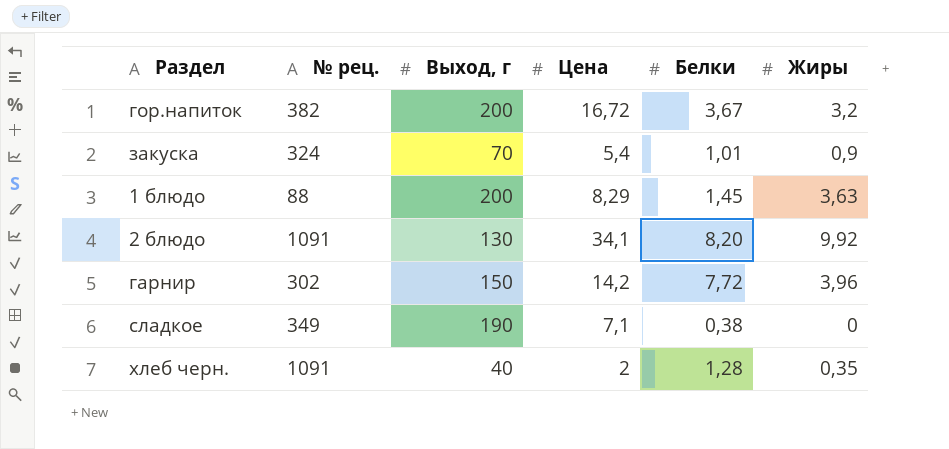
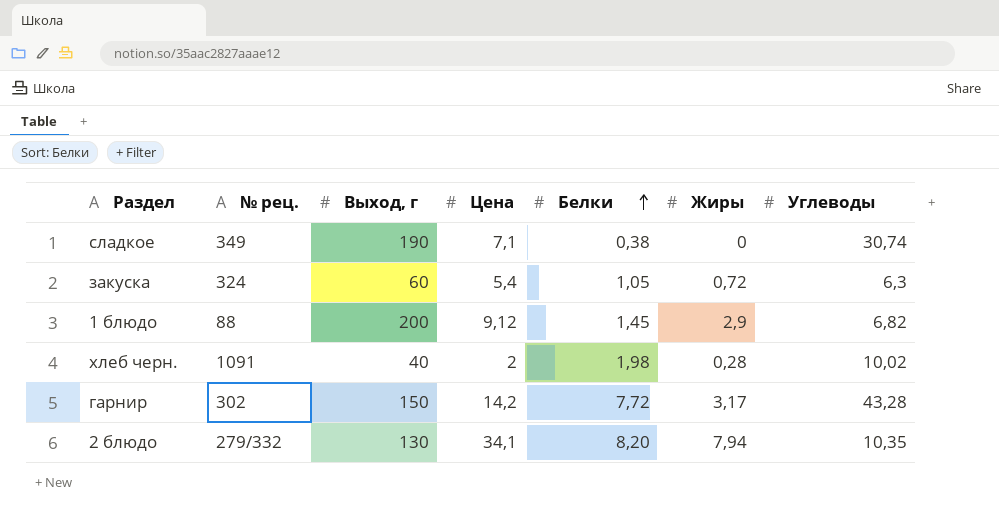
row order: none -> Белки ascending
column Углеводы | position: none -> 7
row гор.напиток: 382 | 200 | 16,72 | 3,67 | 3,2 -> none
закуска | Выход, г: 70 -> 60
закуска | Белки: 1,01 -> 1,05
закуска | Жиры: 0,9 -> 0,72
1 блюдо | Цена: 8,29 -> 9,12
1 блюдо | Жиры: 3,63 -> 2,9
хлеб черн. | Белки: 1,28 -> 1,98
хлеб черн. | Жиры: 0,35 -> 0,28
гарнир | Жиры: 3,96 -> 3,17
2 блюдо | № рец.: 1091 -> 279/332
2 блюдо | Жиры: 9,92 -> 7,94

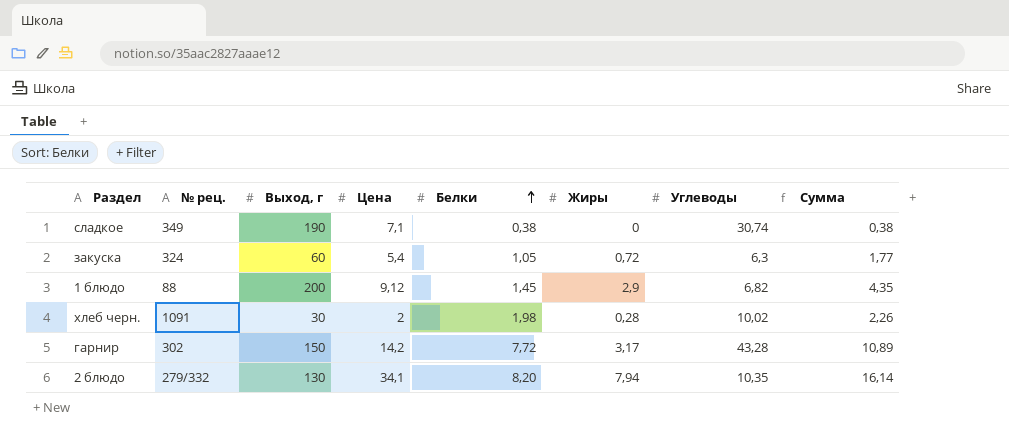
column Сумма | formula: none -> [Белки] + [Жиры]
хлеб черн. | Выход, г: 40 -> 30

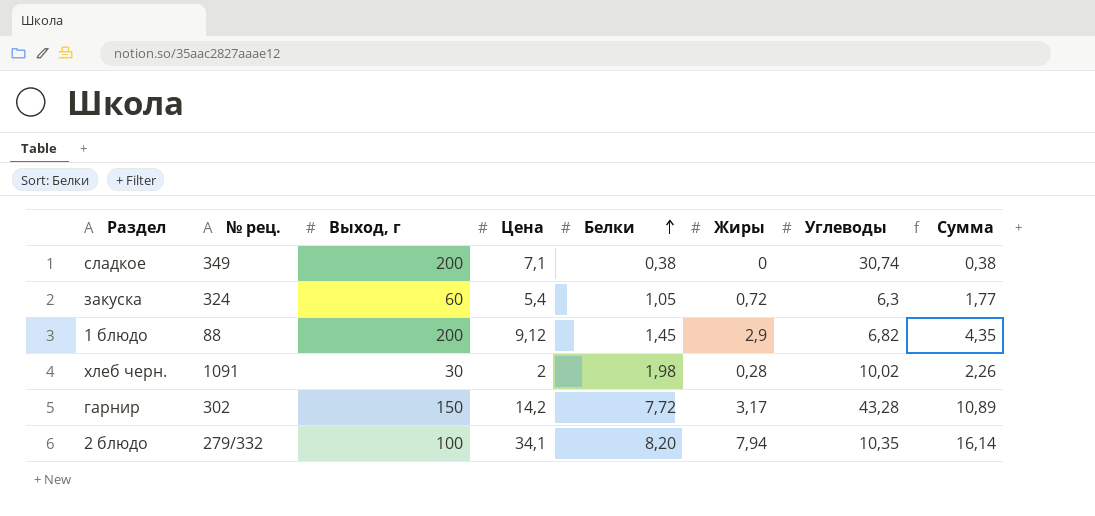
сладкое | Выход, г: 190 -> 200
2 блюдо | Выход, г: 130 -> 100

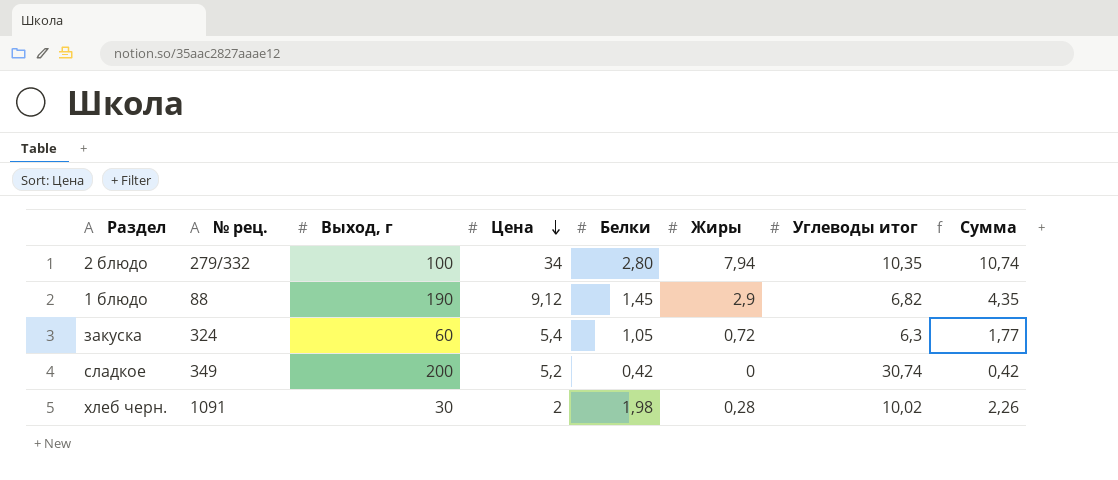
row order: Белки ascending -> Цена descending
column name: Углеводы -> Углеводы итог
row гарнир: 302 | 150 | 14,2 | 7,72 | 3,17 | 43,28 | 10,89 -> none
2 блюдо | Цена: 34,1 -> 34
2 блюдо | Белки: 8,20 -> 2,80
2 блюдо | Сумма: 16,14 -> 10,74
1 блюдо | Выход, г: 200 -> 190
сладкое | Цена: 7,1 -> 5,2
сладкое | Белки: 0,38 -> 0,42
сладкое | Сумма: 0,38 -> 0,42

